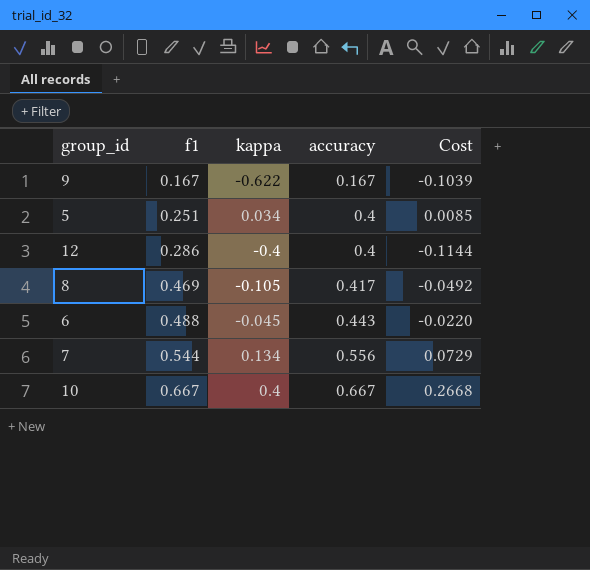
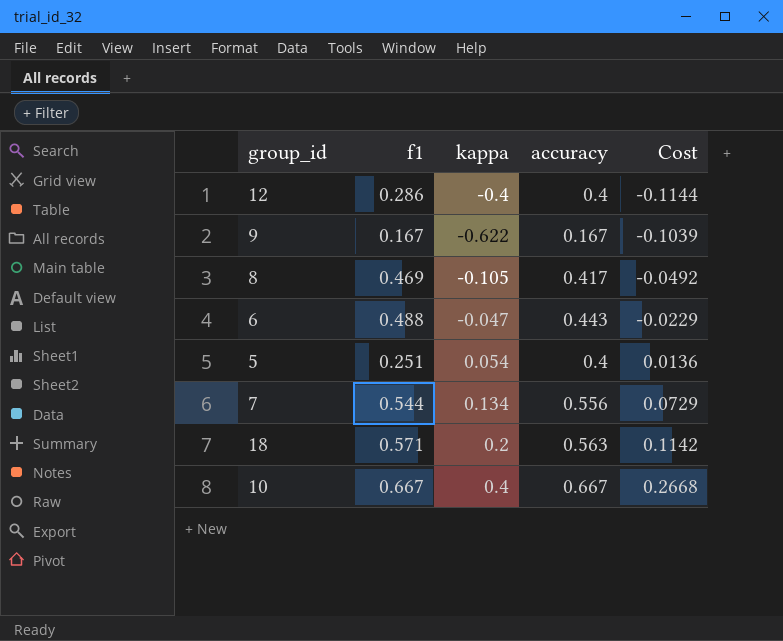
row order: f1 ascending -> Cost ascending
6 | kappa: -0.045 -> -0.047
6 | Cost: -0.0220 -> -0.0229
5 | kappa: 0.034 -> 0.054
5 | Cost: 0.0085 -> 0.0136
row 18: none -> 0.571 | 0.2 | 0.563 | 0.1142

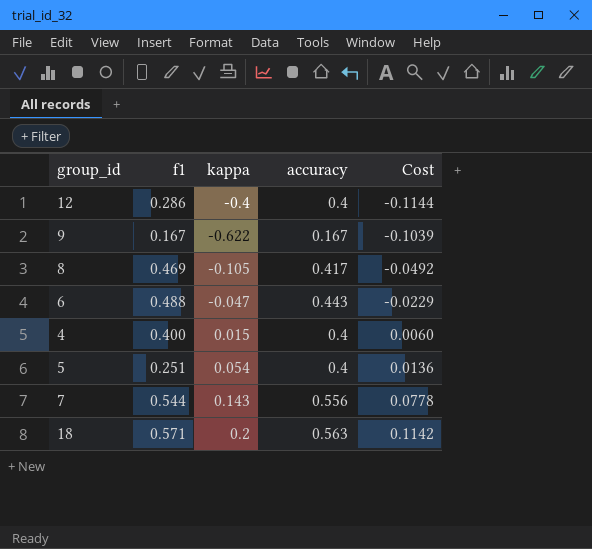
row 10: 0.667 | 0.4 | 0.667 | 0.2668 -> none
row 4: none -> 0.400 | 0.015 | 0.4 | 0.0060
7 | kappa: 0.134 -> 0.143
7 | Cost: 0.0729 -> 0.0778

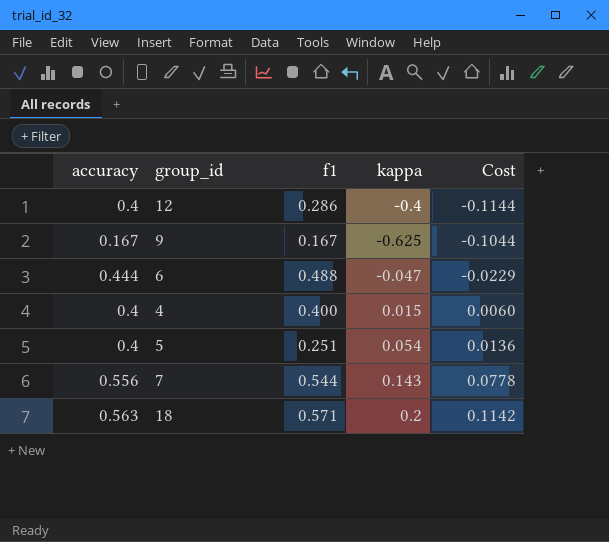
column accuracy | position: 4 -> 1
row 8: 0.469 | -0.105 | 0.417 | -0.0492 -> none
9 | kappa: -0.622 -> -0.625
9 | Cost: -0.1039 -> -0.1044
6 | accuracy: 0.443 -> 0.444

